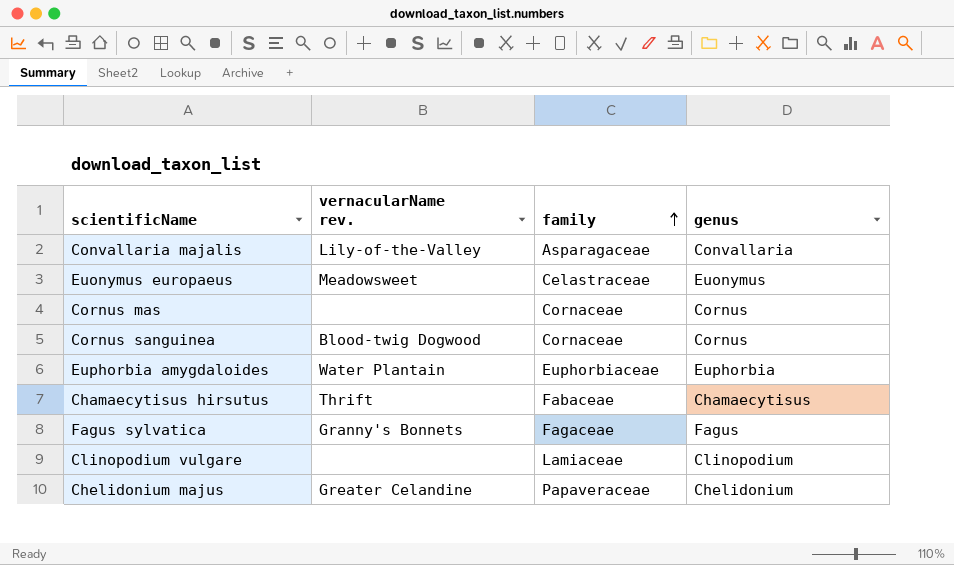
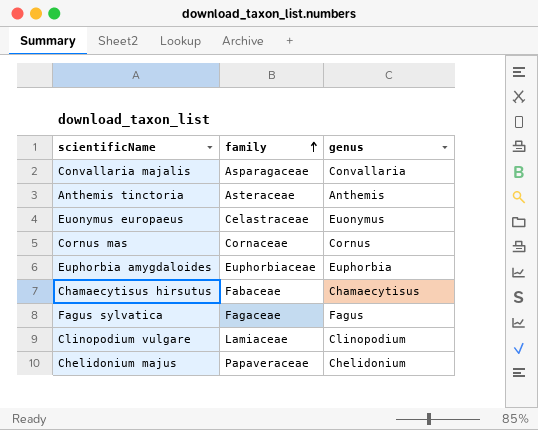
column vernacularName rev. | position: 2 -> none
row Cornus sanguinea: Blood-twig Dogwood | Cornaceae | Cornus -> none
row Anthemis tinctoria: none -> Asteraceae | Anthemis

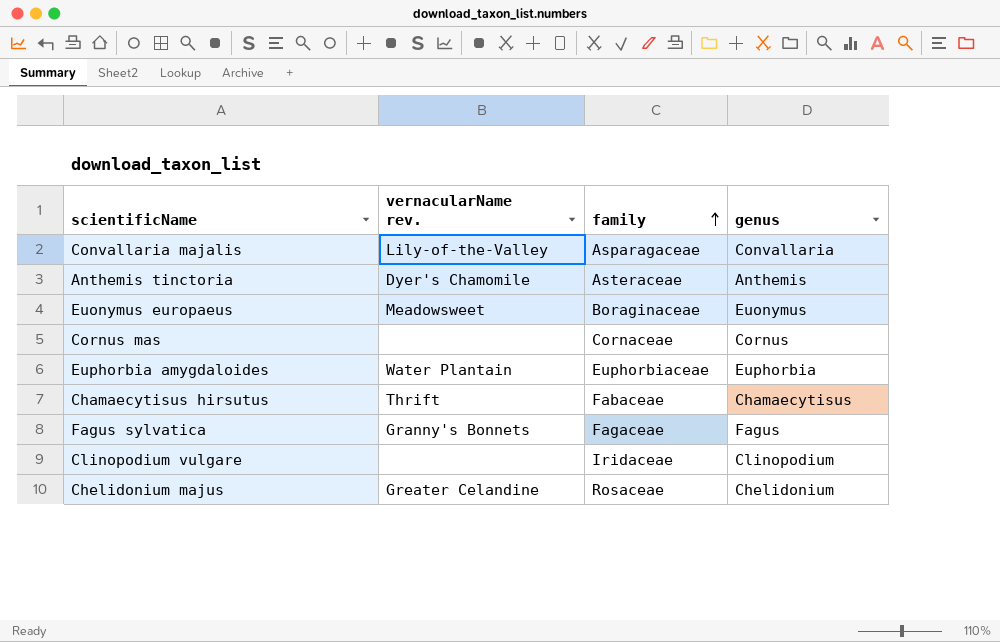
column vernacularName rev. | position: none -> 2
Euonymus europaeus | family: Celastraceae -> Boraginaceae
Clinopodium vulgare | family: Lamiaceae -> Iridaceae
Chelidonium majus | family: Papaveraceae -> Rosaceae

